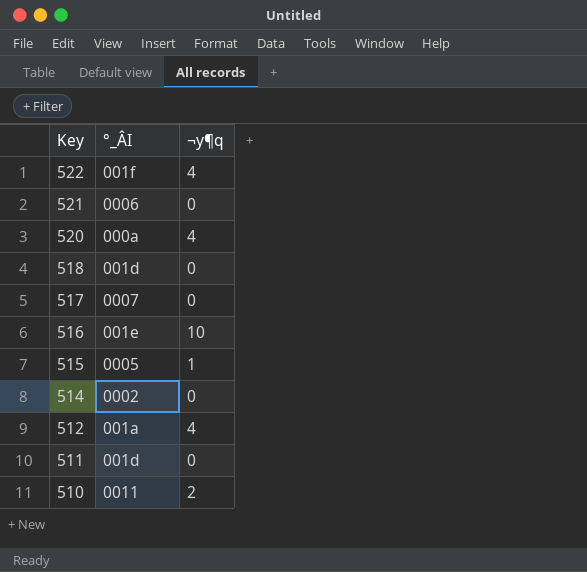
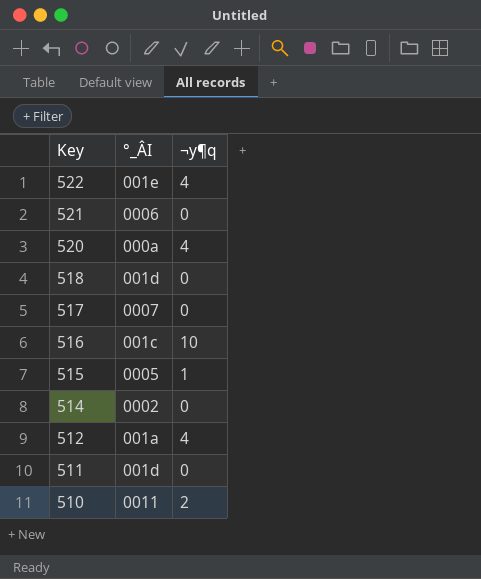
522 | °_ÂI: 001f -> 001e
516 | °_ÂI: 001e -> 001c

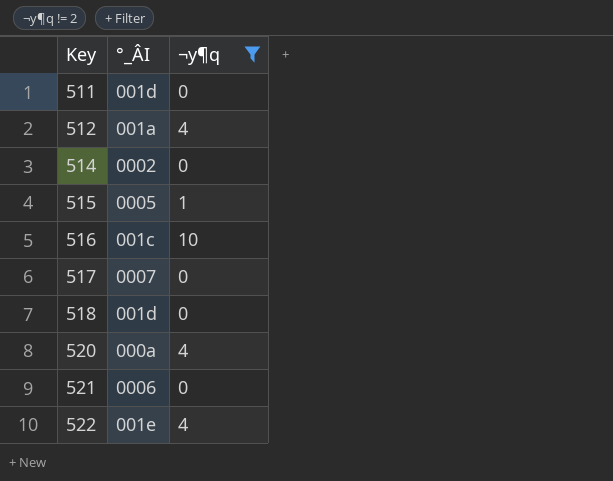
filter: none -> ¬y¶q != 2
row order: Key descending -> Key ascending

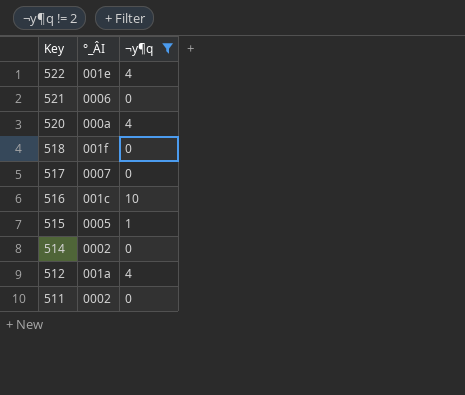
row order: Key ascending -> Key descending
518 | °_ÂI: 001d -> 001f
511 | °_ÂI: 001d -> 0002

